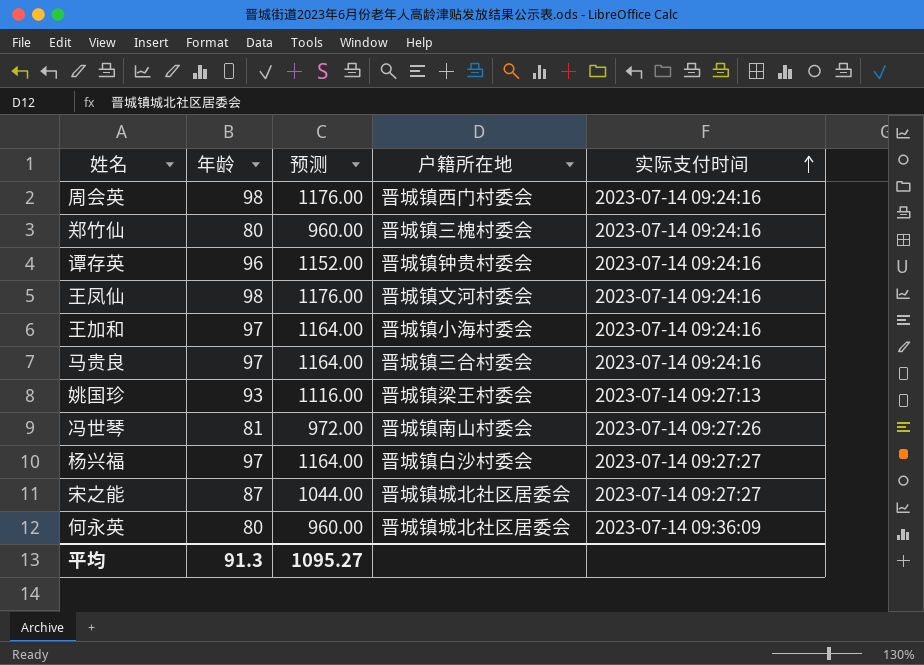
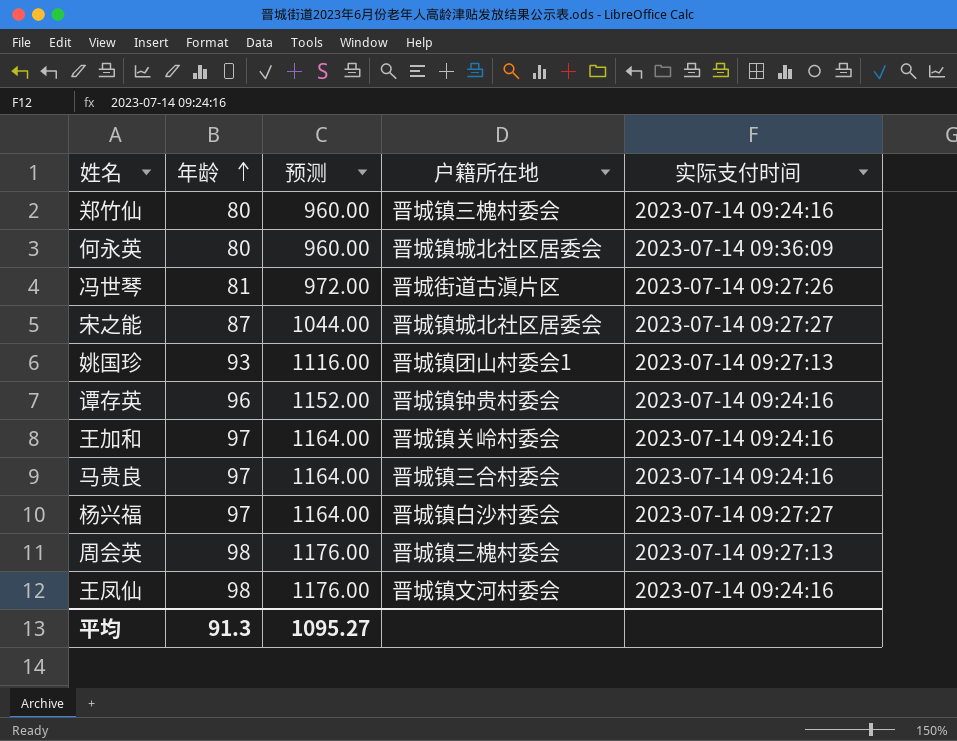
row order: 实际支付时间 ascending -> 年龄 ascending
冯世琴 | 户籍所在地: 晋城镇南山村委会 -> 晋城街道古滇片区
姚国珍 | 户籍所在地: 晋城镇梁王村委会 -> 晋城镇团山村委会1
王加和 | 户籍所在地: 晋城镇小海村委会 -> 晋城镇关岭村委会
周会英 | 户籍所在地: 晋城镇西门村委会 -> 晋城镇三槐村委会
周会英 | 实际支付时间: 2023-07-14 09:24:16 -> 2023-07-14 09:27:13

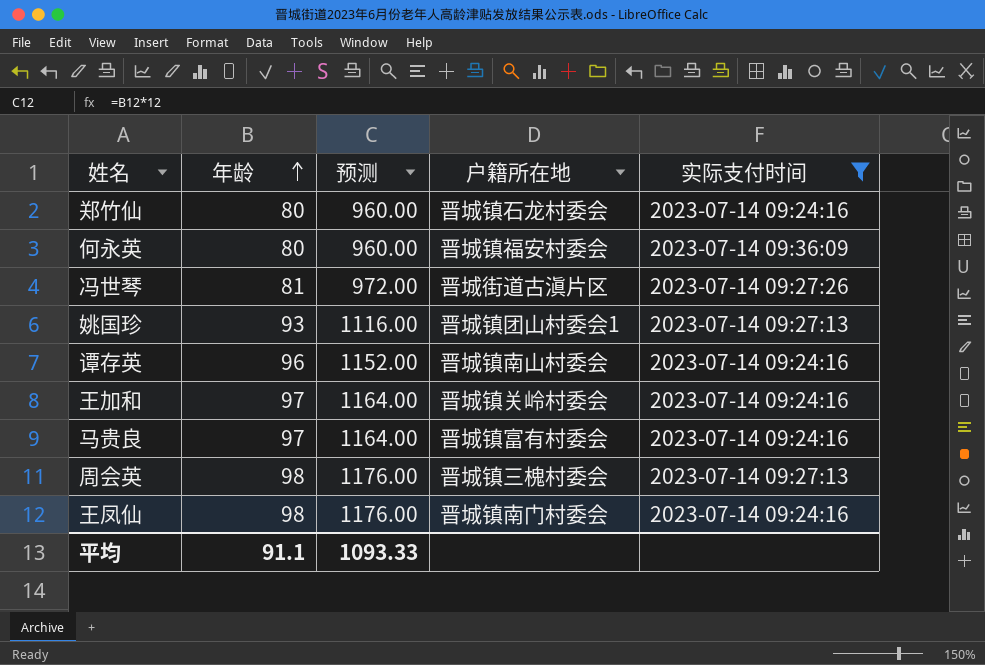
filter: none -> 实际支付时间 != 2023-07-14 09:27:27
郑竹仙 | 户籍所在地: 晋城镇三槐村委会 -> 晋城镇石龙村委会
何永英 | 户籍所在地: 晋城镇城北社区居委会 -> 晋城镇福安村委会
谭存英 | 户籍所在地: 晋城镇钟贵村委会 -> 晋城镇南山村委会
马贵良 | 户籍所在地: 晋城镇三合村委会 -> 晋城镇富有村委会
王凤仙 | 户籍所在地: 晋城镇文河村委会 -> 晋城镇南门村委会
平均 | 年龄: 91.3 -> 91.1
平均 | 预测: 1095.27 -> 1093.33

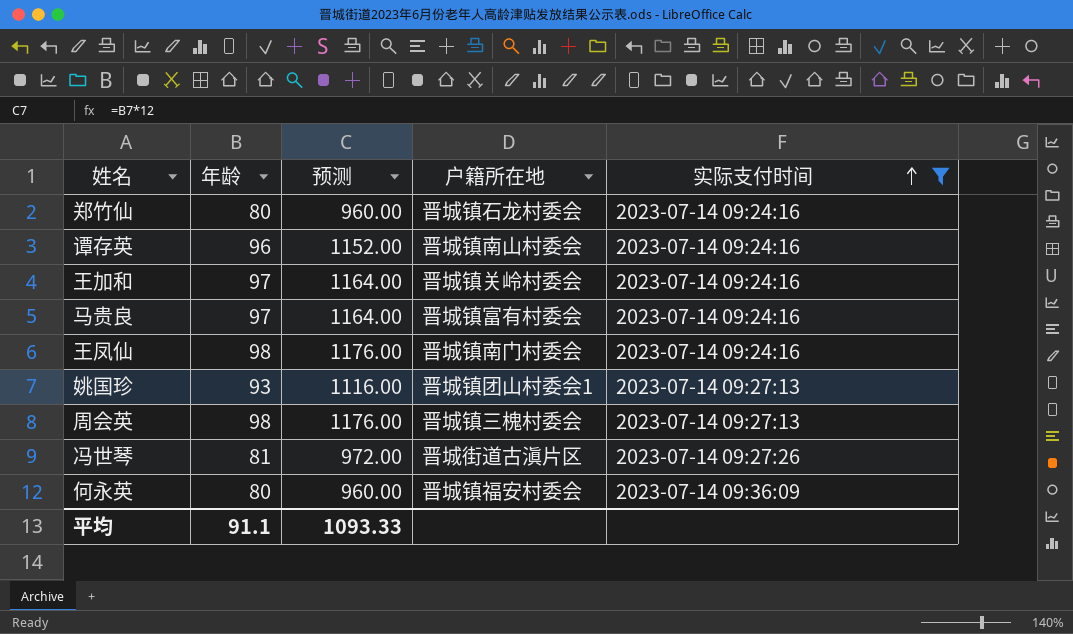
row order: 年龄 ascending -> 实际支付时间 ascending

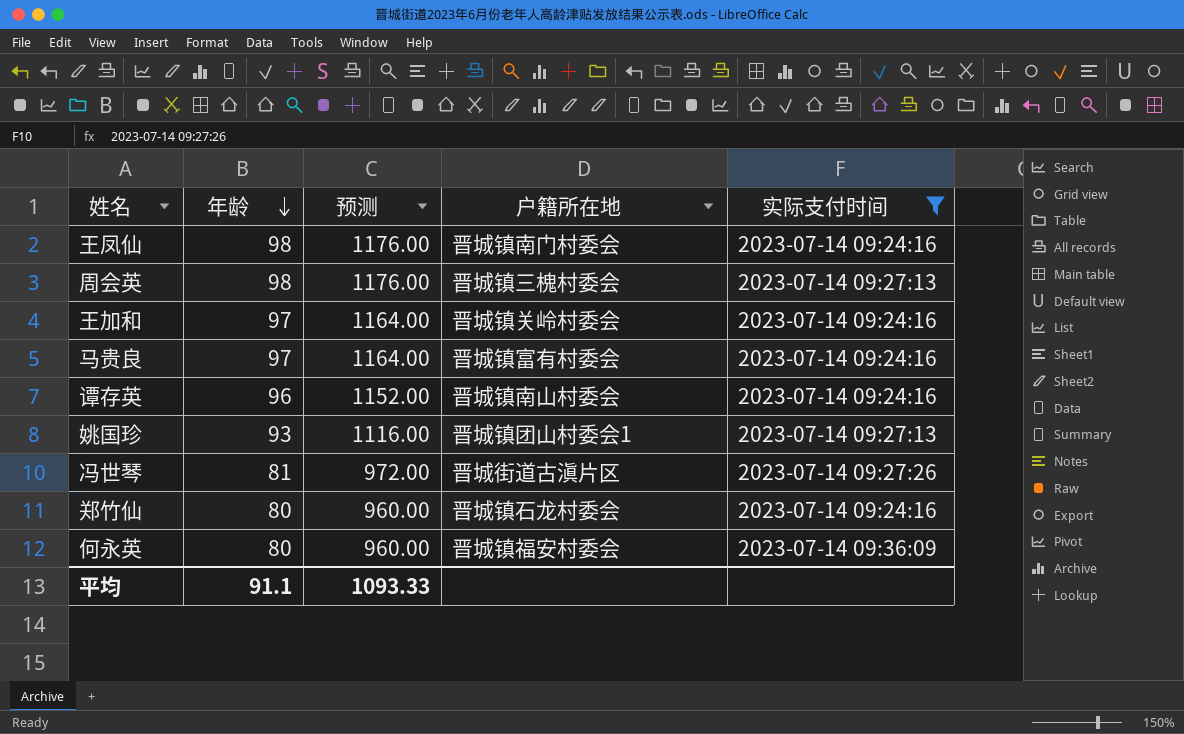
row order: 实际支付时间 ascending -> 年龄 descending

